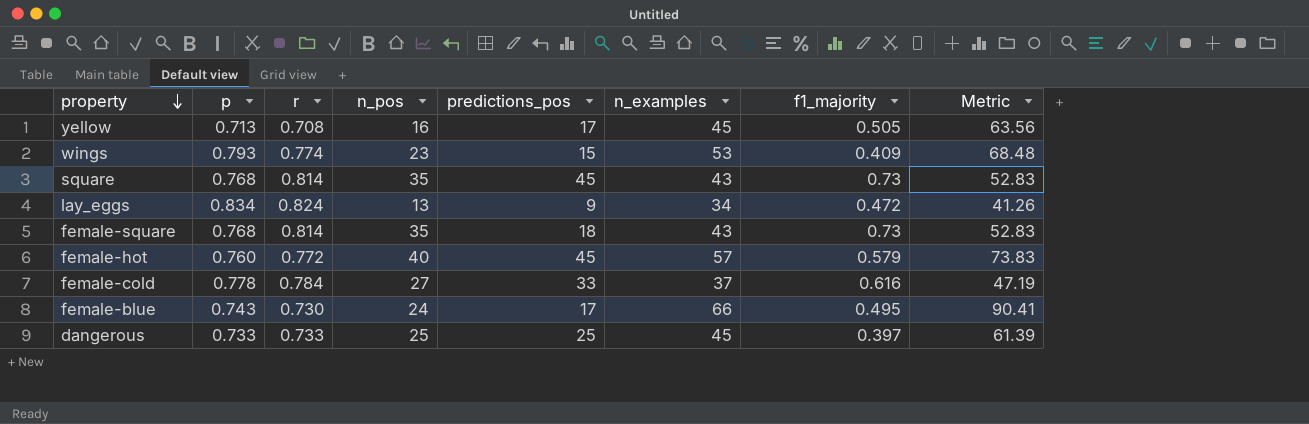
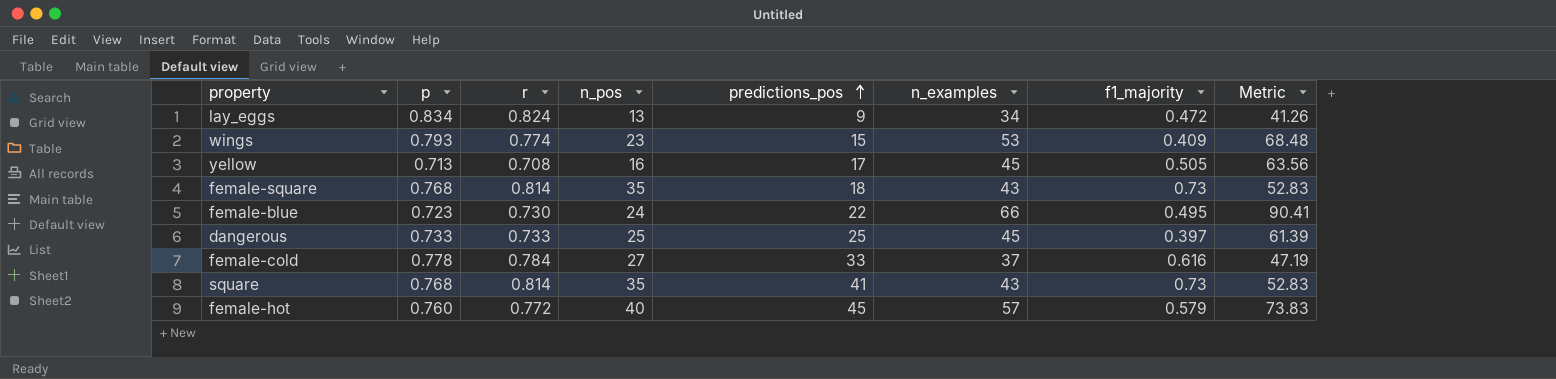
row order: property descending -> predictions_pos ascending
female-blue | p: 0.743 -> 0.723
female-blue | predictions_pos: 17 -> 22
square | predictions_pos: 45 -> 41

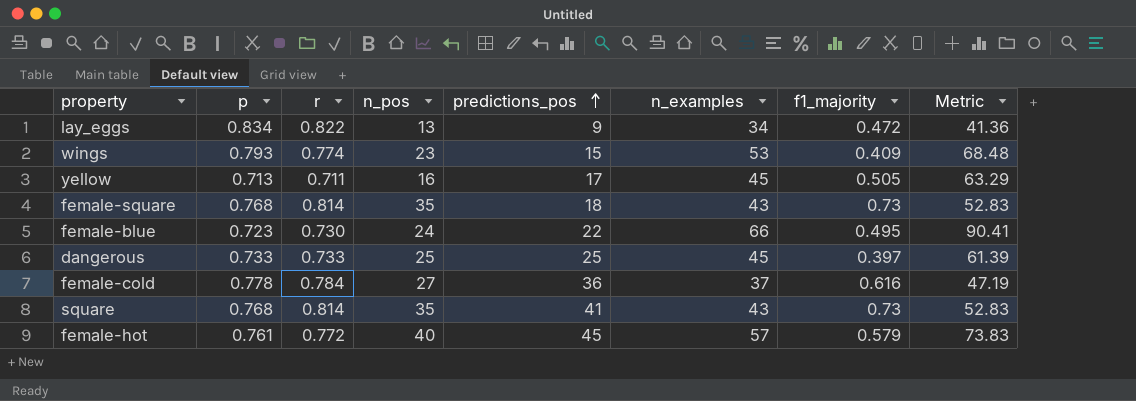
lay_eggs | r: 0.824 -> 0.822
lay_eggs | Metric: 41.26 -> 41.36
yellow | r: 0.708 -> 0.711
yellow | Metric: 63.56 -> 63.29
female-cold | predictions_pos: 33 -> 36
female-hot | p: 0.760 -> 0.761

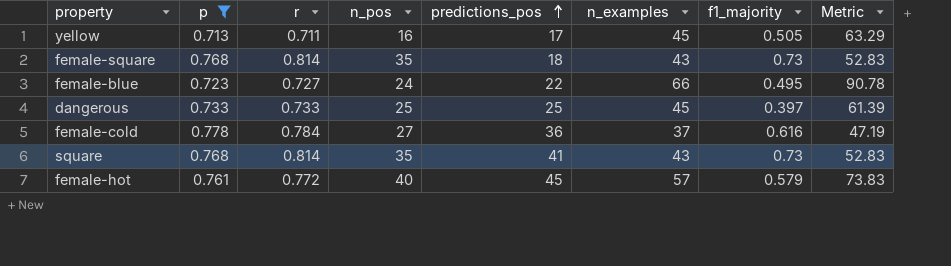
filter: none -> p <= 0.778
female-blue | r: 0.730 -> 0.727
female-blue | Metric: 90.41 -> 90.78

